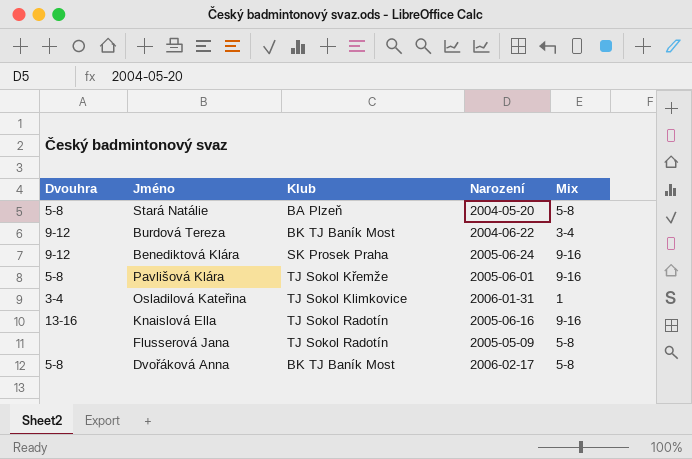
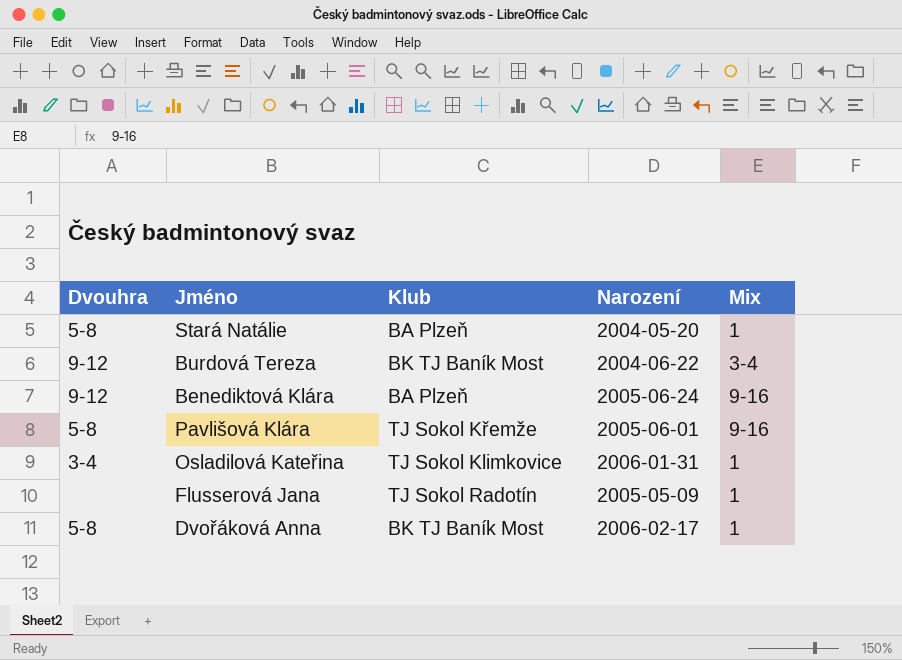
row Knaislová Ella: 13-16 | TJ Sokol Radotín | 2005-06-16 | 9-16 -> none
Stará Natálie | Mix: 5-8 -> 1
Benediktová Klára | Klub: SK Prosek Praha -> BA Plzeň
Flusserová Jana | Mix: 5-8 -> 1
Dvořáková Anna | Mix: 5-8 -> 1

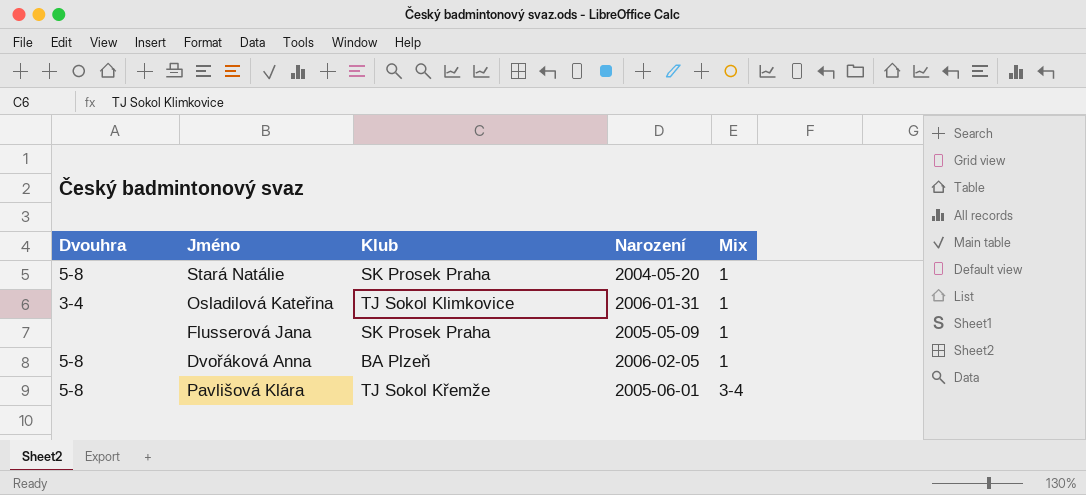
row order: none -> Mix ascending
row Burdová Tereza: 9-12 | BK TJ Baník Most | 2004-06-22 | 3-4 -> none
row Benediktová Klára: 9-12 | BA Plzeň | 2005-06-24 | 9-16 -> none
Stará Natálie | Klub: BA Plzeň -> SK Prosek Praha
Flusserová Jana | Klub: TJ Sokol Radotín -> SK Prosek Praha
Dvořáková Anna | Klub: BK TJ Baník Most -> BA Plzeň
Dvořáková Anna | Narození: 2006-02-17 -> 2006-02-05
Pavlišová Klára | Mix: 9-16 -> 3-4

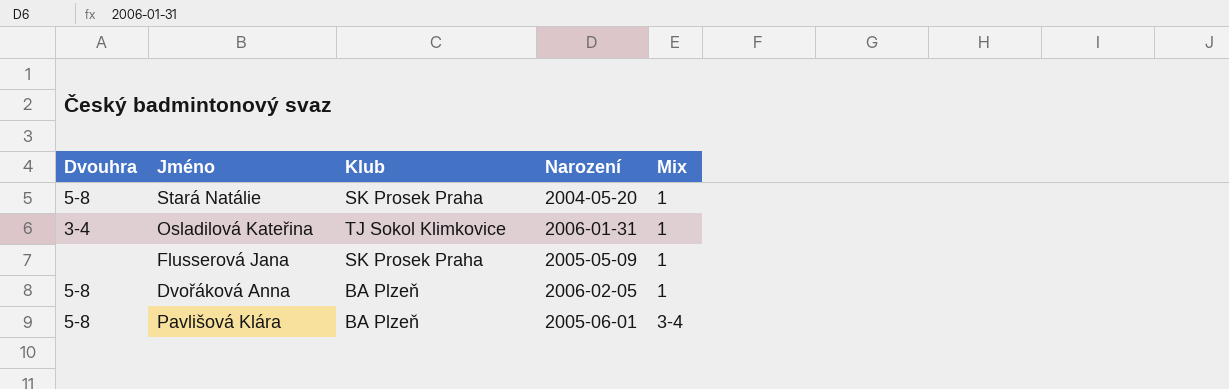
Pavlišová Klára | Klub: TJ Sokol Křemže -> BA Plzeň

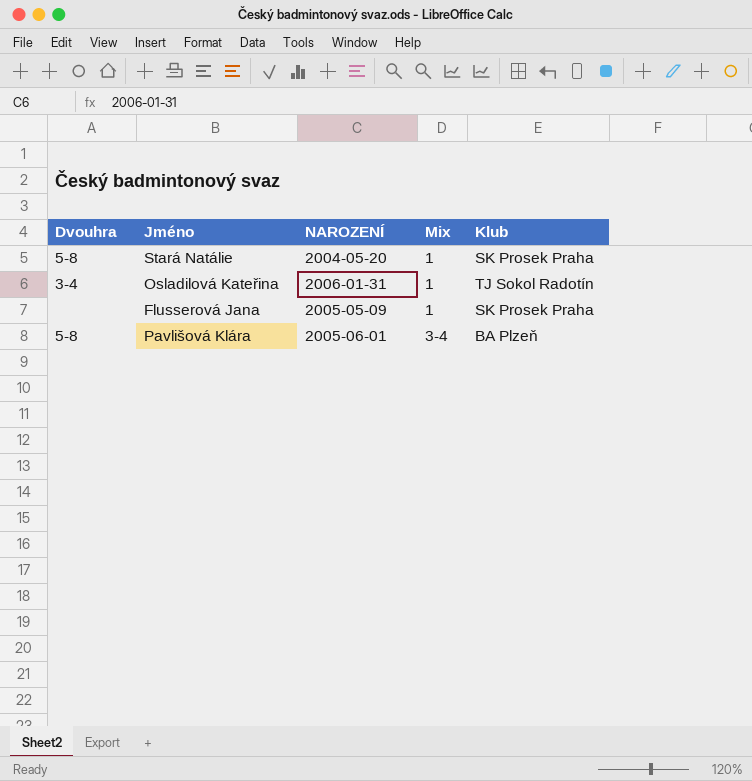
column name: Narození -> NAROZENÍ
column Klub | position: 3 -> 5
row Dvořáková Anna: 5-8 | BA Plzeň | 2006-02-05 | 1 -> none
Osladilová Kateřina | Klub: TJ Sokol Klimkovice -> TJ Sokol Radotín

